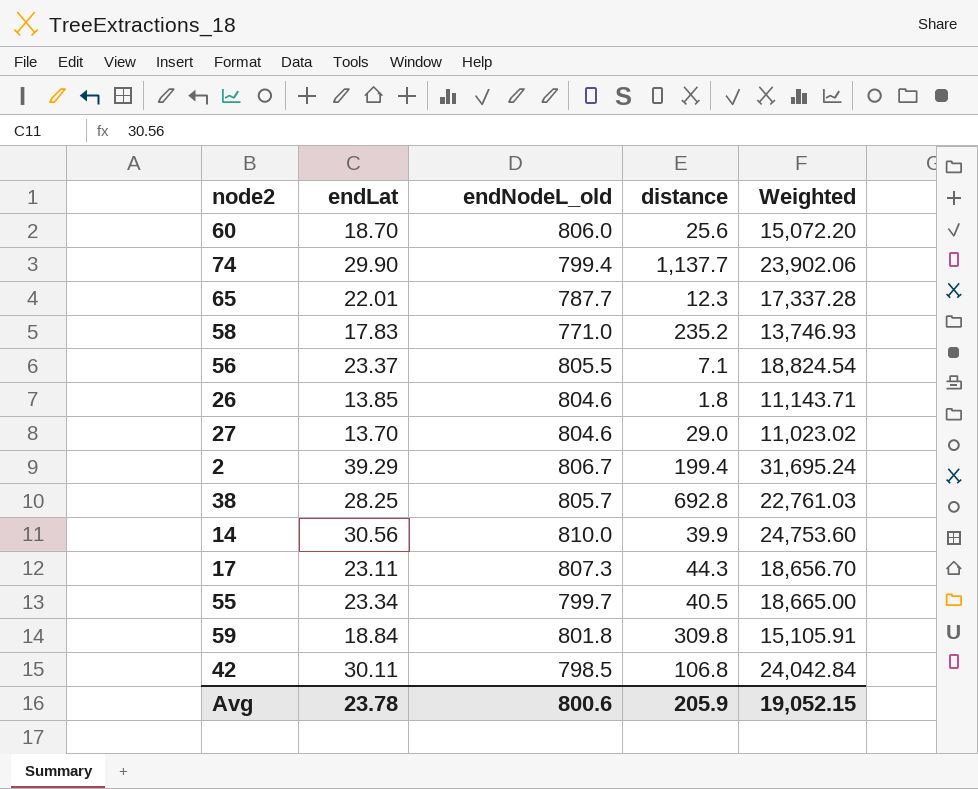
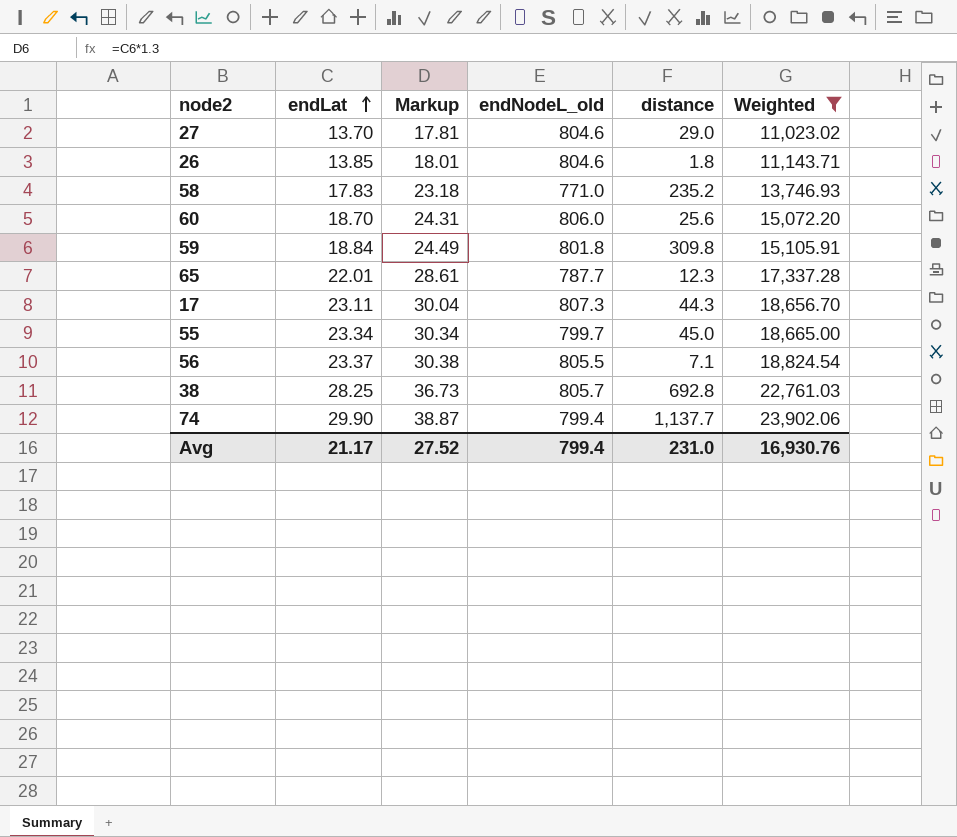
filter: none -> Weighted <= 23,902.06
row order: none -> endLat ascending
column Markup | formula: none -> [endLat] * 1.3
55 | distance: 40.5 -> 45.0
Avg | endLat: 23.78 -> 21.17
Avg | endNodeL_old: 800.6 -> 799.4
Avg | distance: 205.9 -> 231.0
Avg | Weighted: 19,052.15 -> 16,930.76

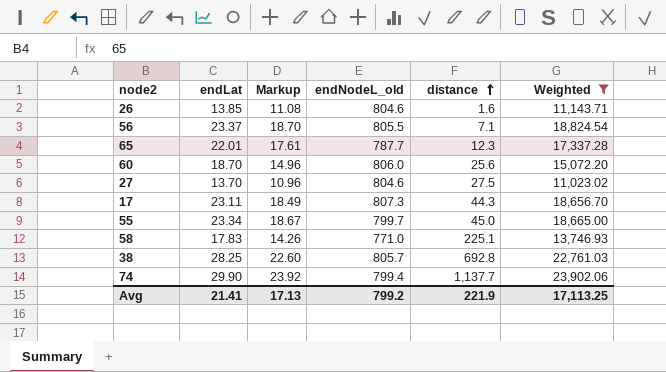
row order: endLat ascending -> distance ascending
column Markup | formula: [endLat] * 1.3 -> [endLat] * 0.8
row 59: 18.84 | 24.49 | 801.8 | 309.8 | 15,105.91 -> none
26 | distance: 1.8 -> 1.6
27 | distance: 29.0 -> 27.5
58 | distance: 235.2 -> 225.1
Avg | endLat: 21.17 -> 21.41
Avg | Markup: 27.52 -> 17.13
Avg | endNodeL_old: 799.4 -> 799.2
Avg | distance: 231.0 -> 221.9
Avg | Weighted: 16,930.76 -> 17,113.25

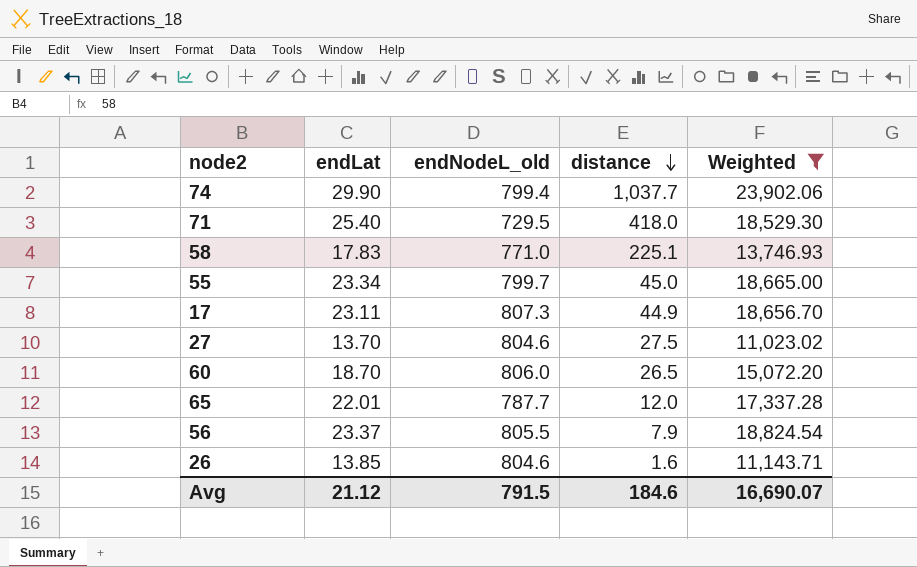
row order: distance ascending -> distance descending
column Markup | formula: [endLat] * 0.8 -> none
row 38: 28.25 | 22.60 | 805.7 | 692.8 | 22,761.03 -> none
74 | distance: 1,137.7 -> 1,037.7
row 71: none -> 25.40 | 729.5 | 418.0 | 18,529.30
17 | distance: 44.3 -> 44.9
60 | distance: 25.6 -> 26.5
65 | distance: 12.3 -> 12.0
56 | distance: 7.1 -> 7.9
Avg | endLat: 21.41 -> 21.12
Avg | endNodeL_old: 799.2 -> 791.5
Avg | distance: 221.9 -> 184.6
Avg | Weighted: 17,113.25 -> 16,690.07

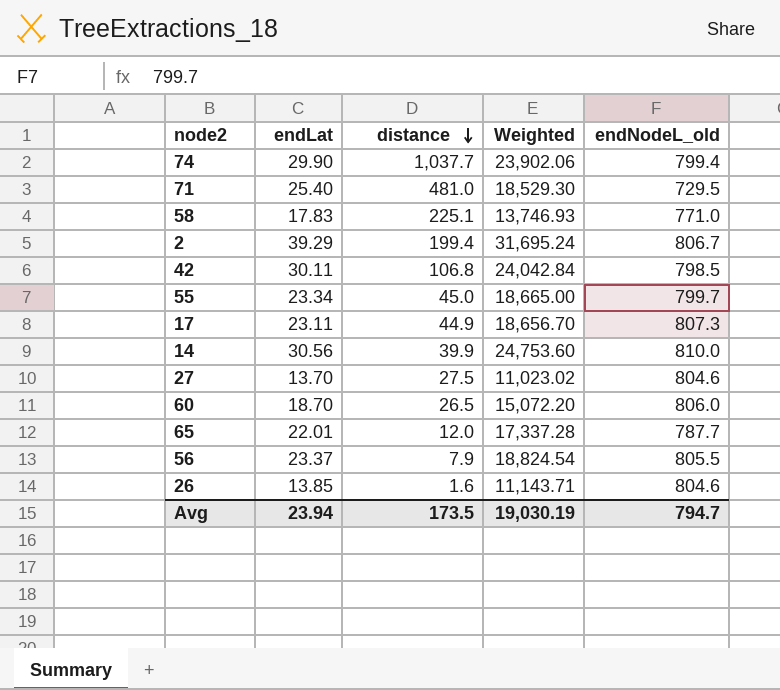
filter: Weighted <= 23,902.06 -> none
column endNodeL_old | position: 3 -> 5
71 | distance: 418.0 -> 481.0
Avg | endLat: 21.12 -> 23.94
Avg | distance: 184.6 -> 173.5
Avg | Weighted: 16,690.07 -> 19,030.19
Avg | endNodeL_old: 791.5 -> 794.7

